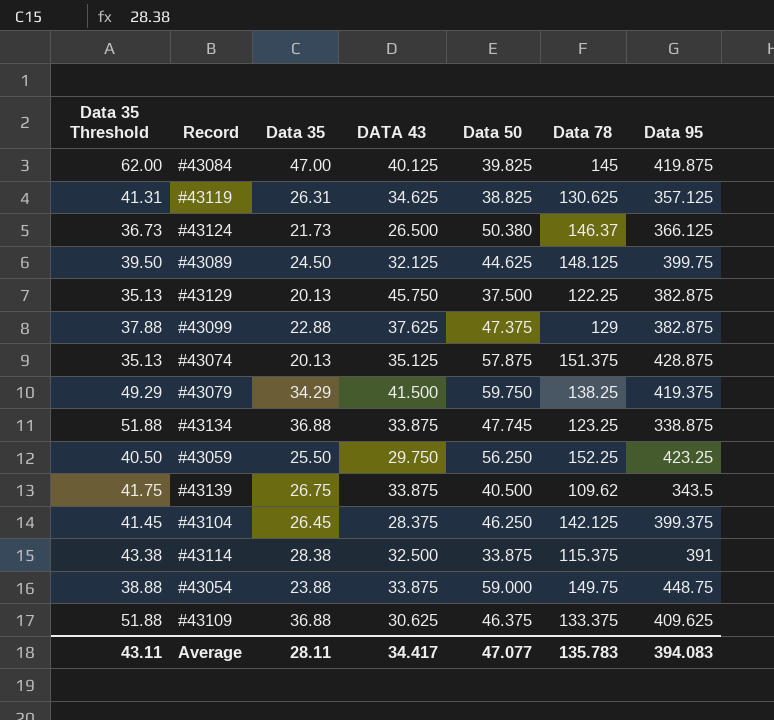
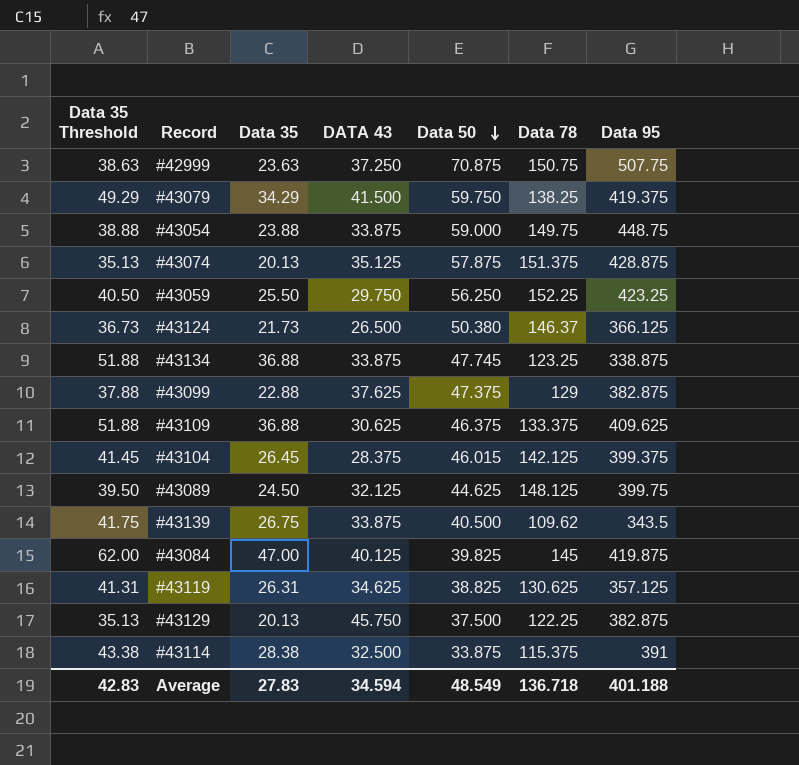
row order: none -> Data 50 descending
row #42999: none -> 38.63 | 23.63 | 37.250 | 70.875 | 150.75 | 507.75
#43104 | Data 50: 46.250 -> 46.015
Average | Data 35 Threshold: 43.11 -> 42.83
Average | Data 35: 28.11 -> 27.83
Average | DATA 43: 34.417 -> 34.594
Average | Data 50: 47.077 -> 48.549
Average | Data 78: 135.783 -> 136.718
Average | Data 95: 394.083 -> 401.188

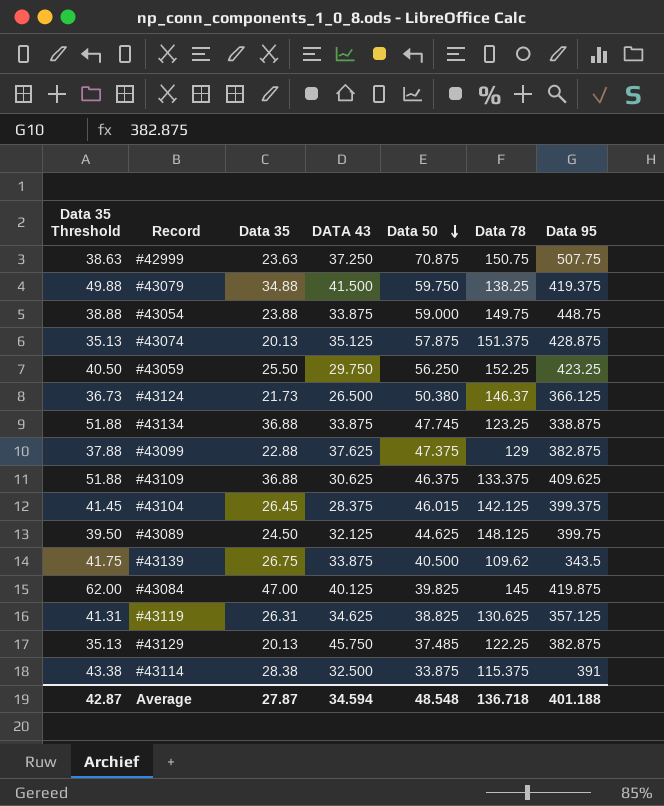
#43079 | Data 35 Threshold: 49.29 -> 49.88
#43079 | Data 35: 34.29 -> 34.88
#43129 | Data 50: 37.500 -> 37.485
Average | Data 35 Threshold: 42.83 -> 42.87
Average | Data 35: 27.83 -> 27.87
Average | Data 50: 48.549 -> 48.548

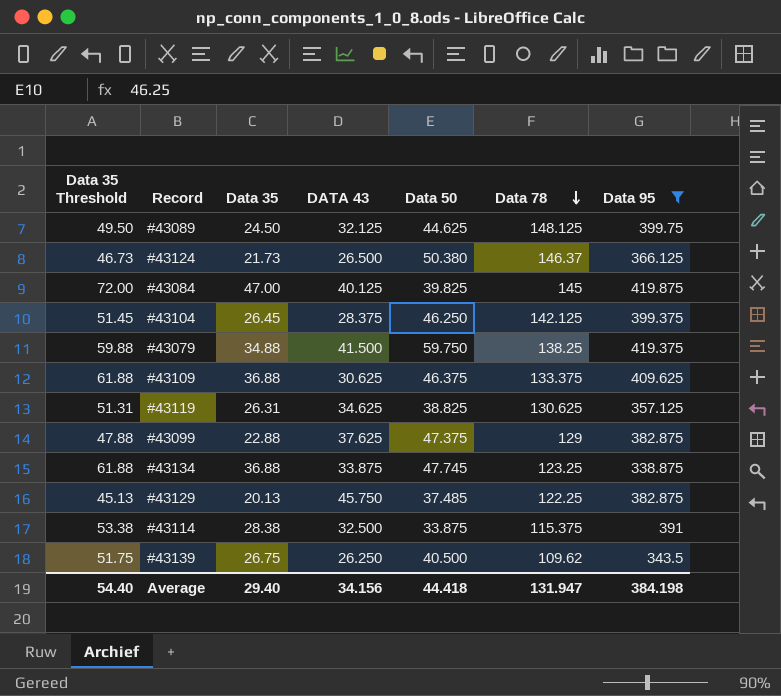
filter: none -> Data 95 <= 419.875
row order: Data 50 descending -> Data 78 descending
column Data 35 Threshold | formula: [Data 35] + 15 -> [Data 35] + 25
#43104 | Data 50: 46.015 -> 46.250
#43139 | DATA 43: 33.875 -> 26.250
Average | Data 35 Threshold: 42.87 -> 54.40
Average | Data 35: 27.87 -> 29.40
Average | DATA 43: 34.594 -> 34.156
Average | Data 50: 48.548 -> 44.418
Average | Data 78: 136.718 -> 131.947
Average | Data 95: 401.188 -> 384.198

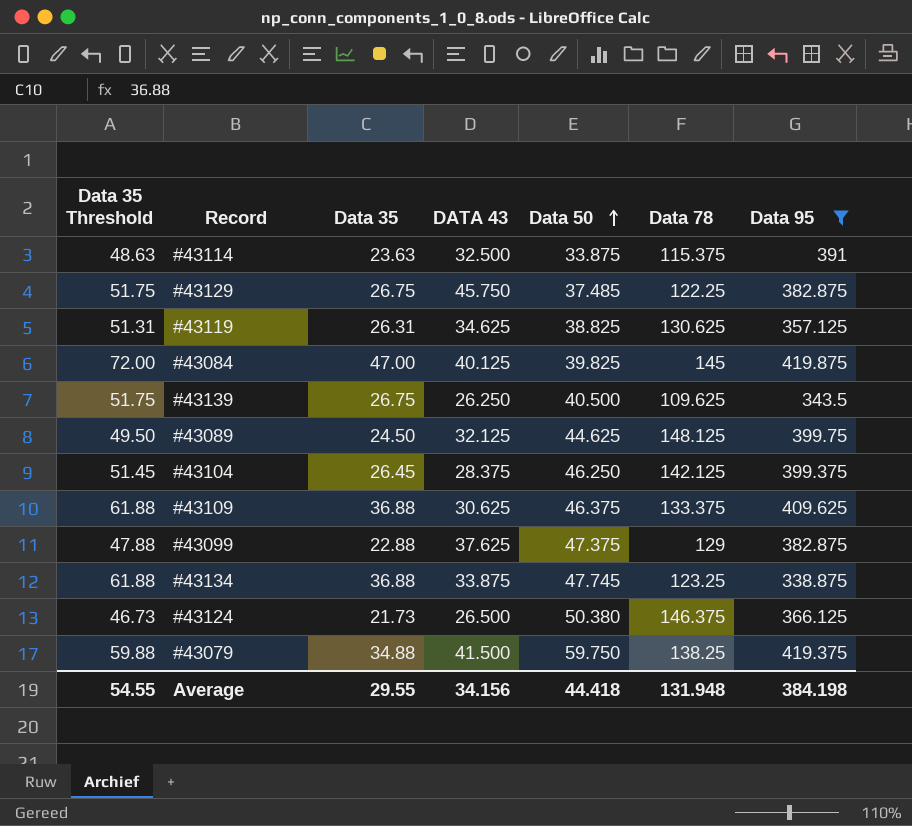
row order: Data 78 descending -> Data 50 ascending
#43114 | Data 35 Threshold: 53.38 -> 48.63
#43114 | Data 35: 28.38 -> 23.63
#43129 | Data 35 Threshold: 45.13 -> 51.75
#43129 | Data 35: 20.13 -> 26.75
#43139 | Data 78: 109.62 -> 109.625
#43124 | Data 78: 146.37 -> 146.375
Average | Data 35 Threshold: 54.40 -> 54.55
Average | Data 35: 29.40 -> 29.55
Average | Data 78: 131.947 -> 131.948

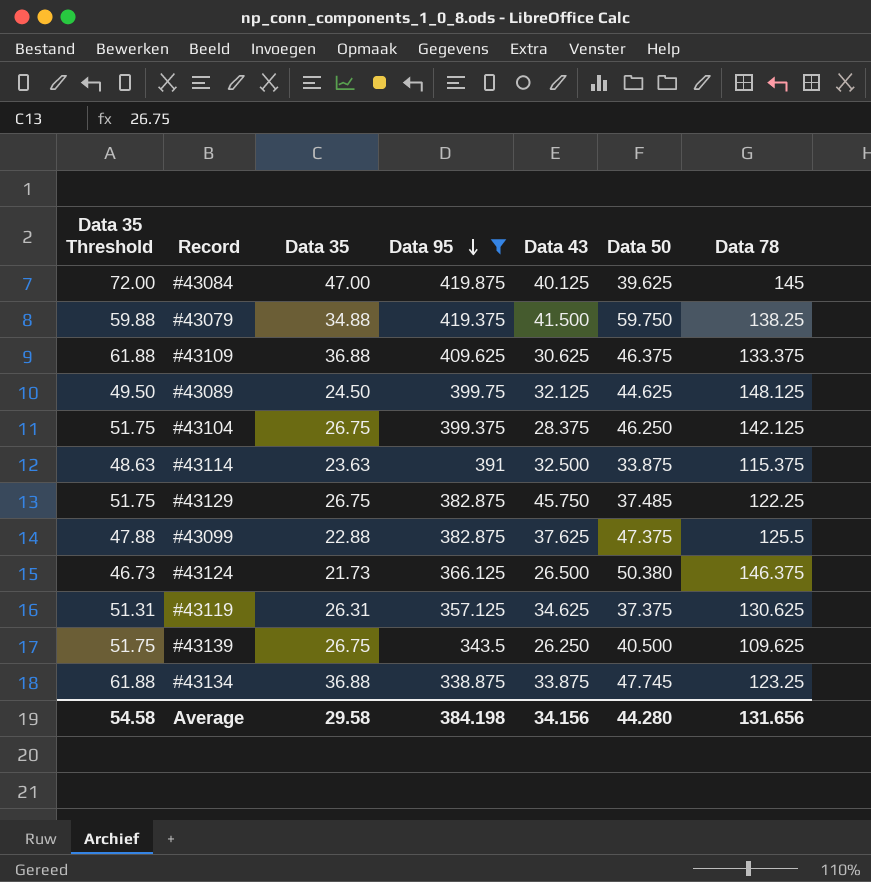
row order: Data 50 ascending -> Data 95 descending
column Data 95 | position: 7 -> 4
column name: DATA 43 -> Data 43
#43084 | Data 50: 39.825 -> 39.625
#43104 | Data 35 Threshold: 51.45 -> 51.75
#43104 | Data 35: 26.45 -> 26.75
#43099 | Data 78: 129 -> 125.5
#43119 | Data 50: 38.825 -> 37.375
Average | Data 35 Threshold: 54.55 -> 54.58
Average | Data 35: 29.55 -> 29.58
Average | Data 50: 44.418 -> 44.280
Average | Data 78: 131.948 -> 131.656

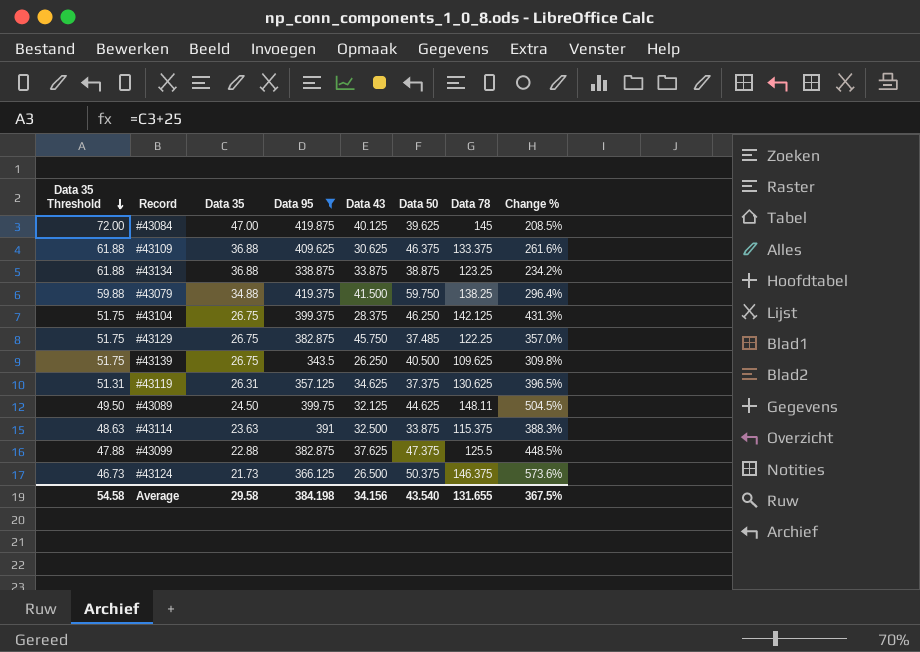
row order: Data 95 descending -> Data 35 Threshold descending
column Change % | formula: none -> ([Data 78] - [Data 35]) / [Data 35]
#43134 | Data 50: 47.745 -> 38.875
#43089 | Data 78: 148.125 -> 148.11
#43124 | Data 50: 50.380 -> 50.375
Average | Data 50: 44.280 -> 43.540
Average | Data 78: 131.656 -> 131.655

